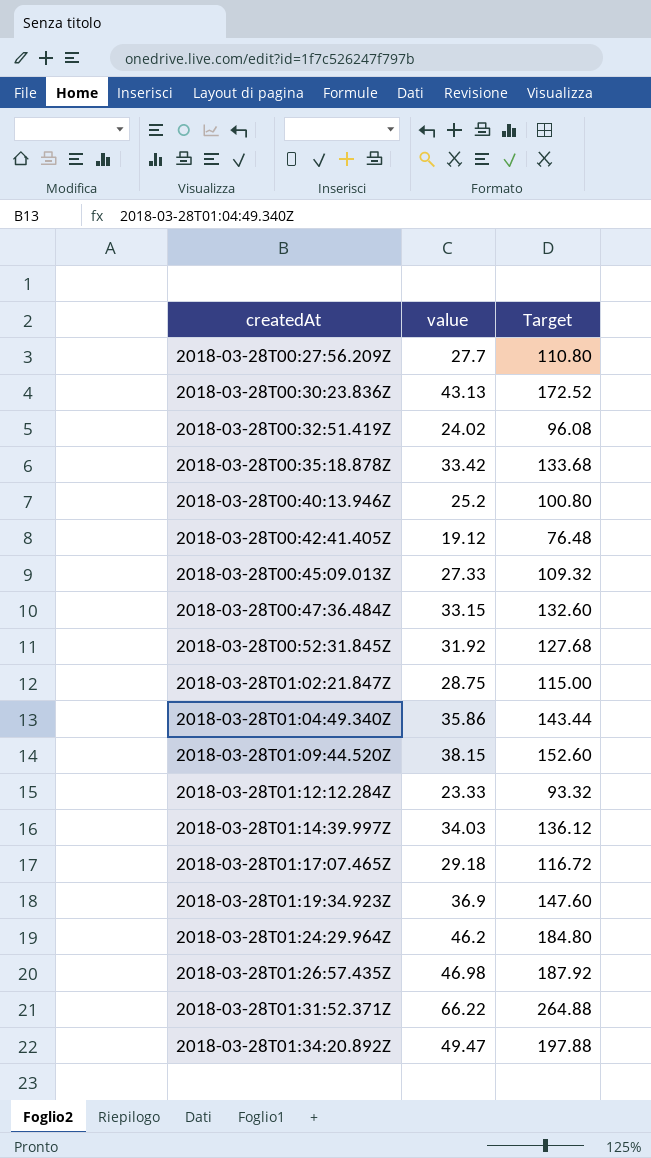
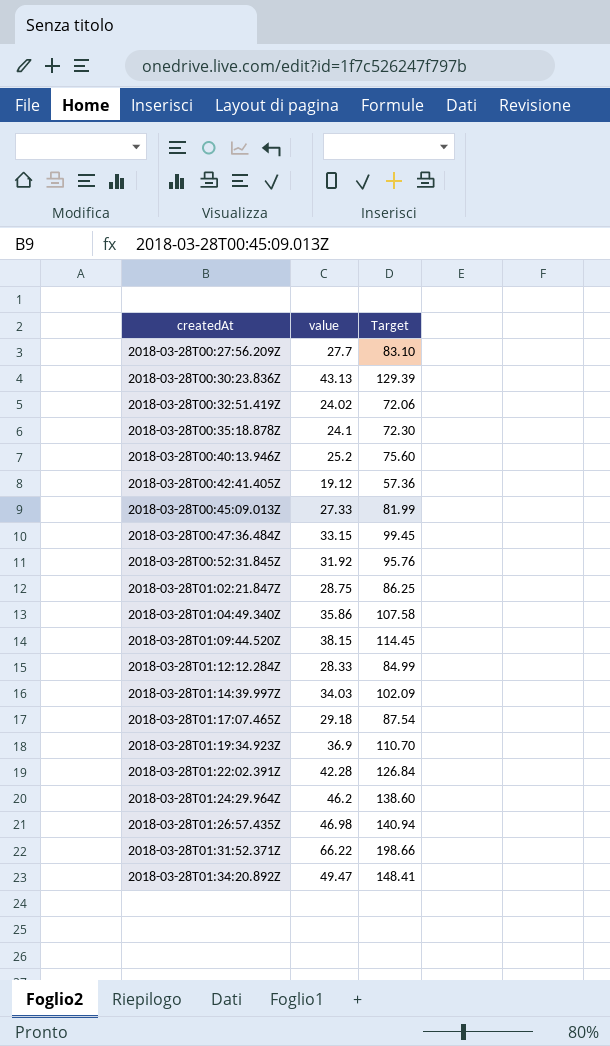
column Target | formula: [value] * 4 -> [value] * 3
2018-03-28T00:35:18.878Z | value: 33.42 -> 24.1
2018-03-28T01:12:12.284Z | value: 23.33 -> 28.33
row 2018-03-28T01:22:02.391Z: none -> 42.28 | 126.84

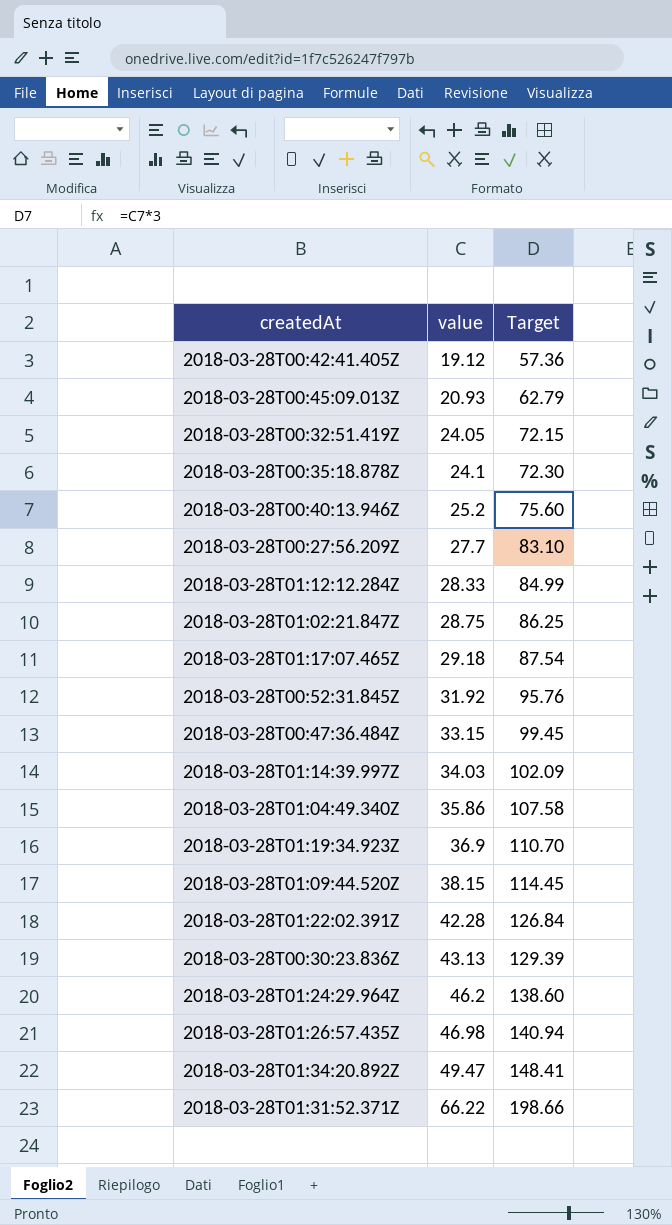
row order: createdAt ascending -> value ascending
2018-03-28T00:45:09.013Z | value: 27.33 -> 20.93
2018-03-28T00:45:09.013Z | Target: 81.99 -> 62.79
2018-03-28T00:32:51.419Z | value: 24.02 -> 24.05
2018-03-28T00:32:51.419Z | Target: 72.06 -> 72.15

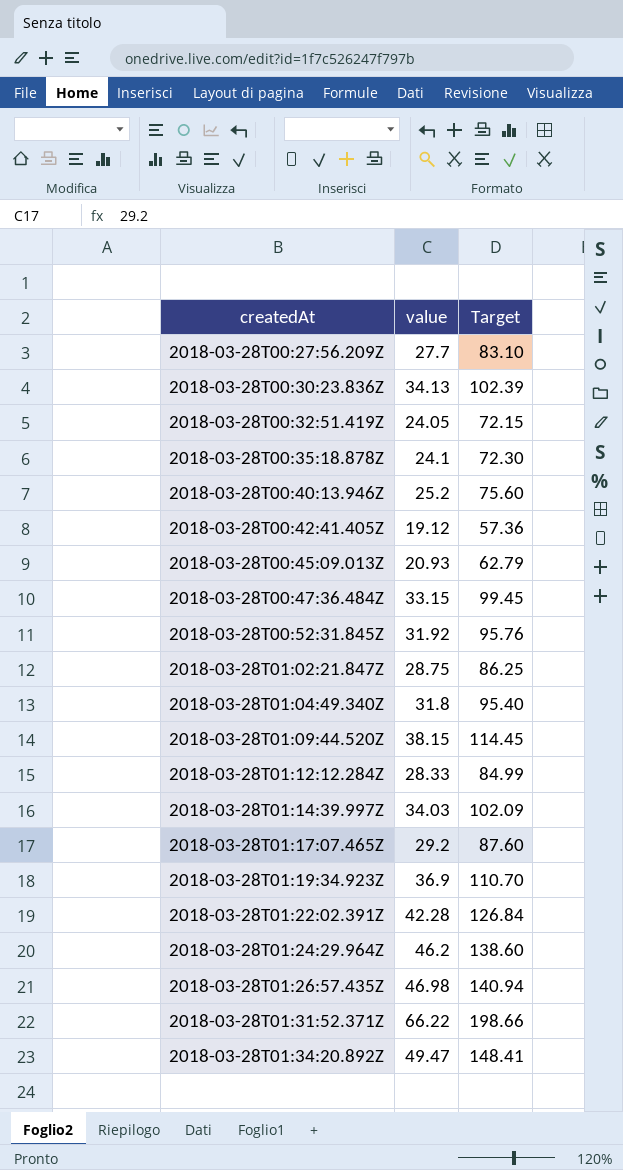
row order: value ascending -> createdAt ascending
2018-03-28T00:30:23.836Z | value: 43.13 -> 34.13
2018-03-28T00:30:23.836Z | Target: 129.39 -> 102.39
2018-03-28T01:04:49.340Z | value: 35.86 -> 31.8
2018-03-28T01:04:49.340Z | Target: 107.58 -> 95.40
2018-03-28T01:17:07.465Z | value: 29.18 -> 29.2
2018-03-28T01:17:07.465Z | Target: 87.54 -> 87.60

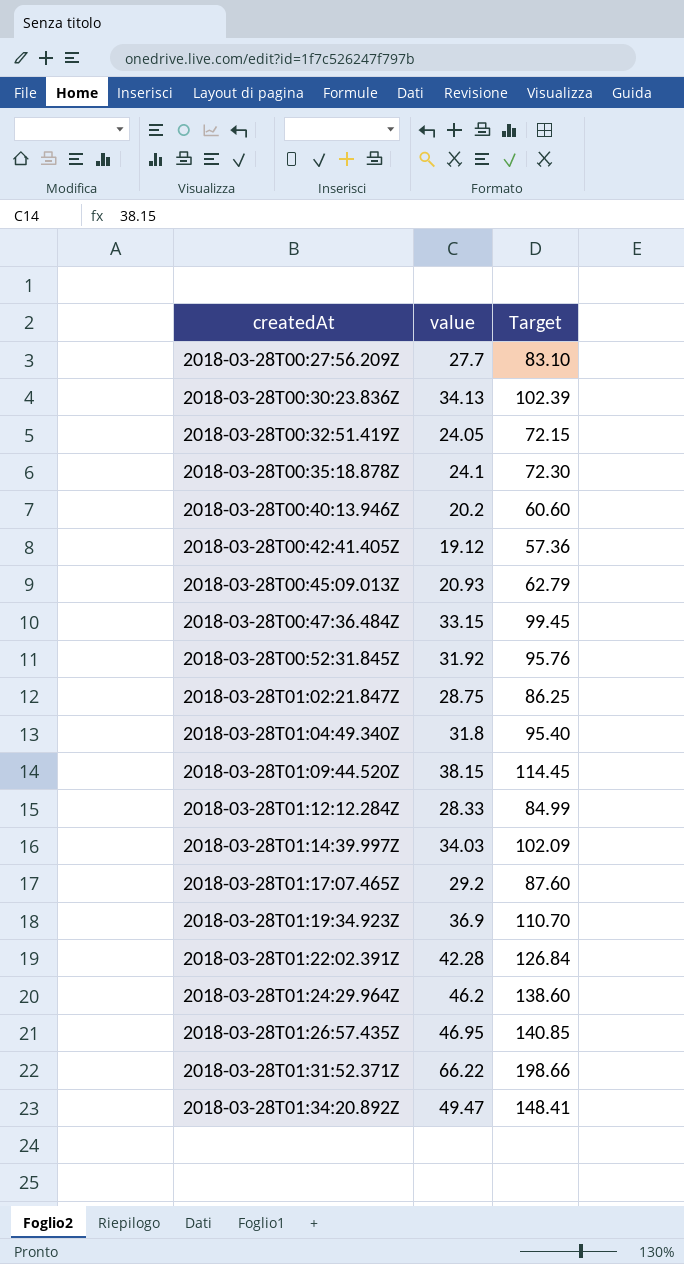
2018-03-28T00:40:13.946Z | value: 25.2 -> 20.2
2018-03-28T00:40:13.946Z | Target: 75.60 -> 60.60
2018-03-28T01:26:57.435Z | value: 46.98 -> 46.95
2018-03-28T01:26:57.435Z | Target: 140.94 -> 140.85

